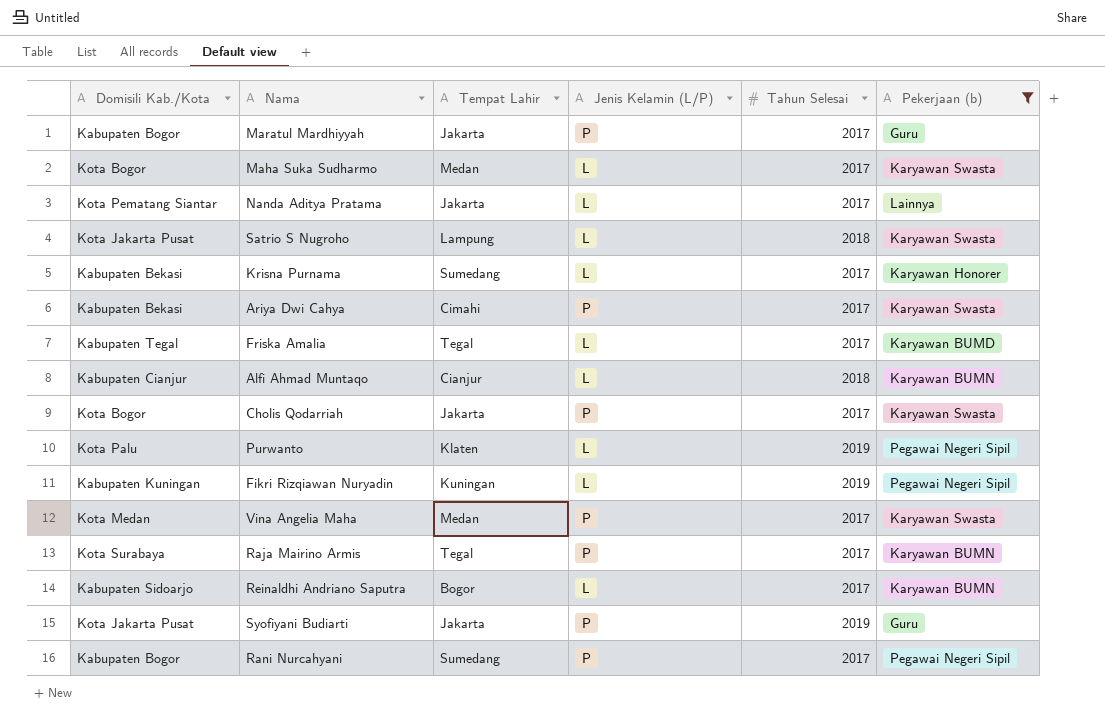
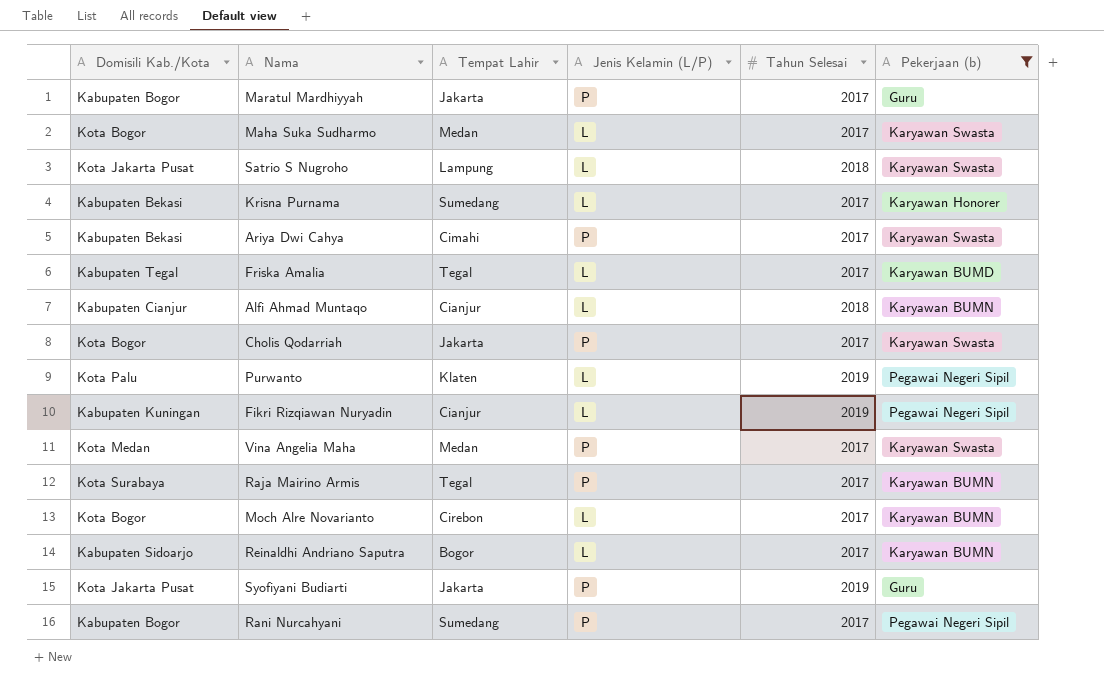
row Nanda Aditya Pratama: Kota Pematang Siantar | Jakarta | L | 2017 | Lainnya -> none
Fikri Rizqiawan Nuryadin | Tempat Lahir: Kuningan -> Cianjur
row Moch Alre Novarianto: none -> Kota Bogor | Cirebon | L | 2017 | Karyawan BUMN

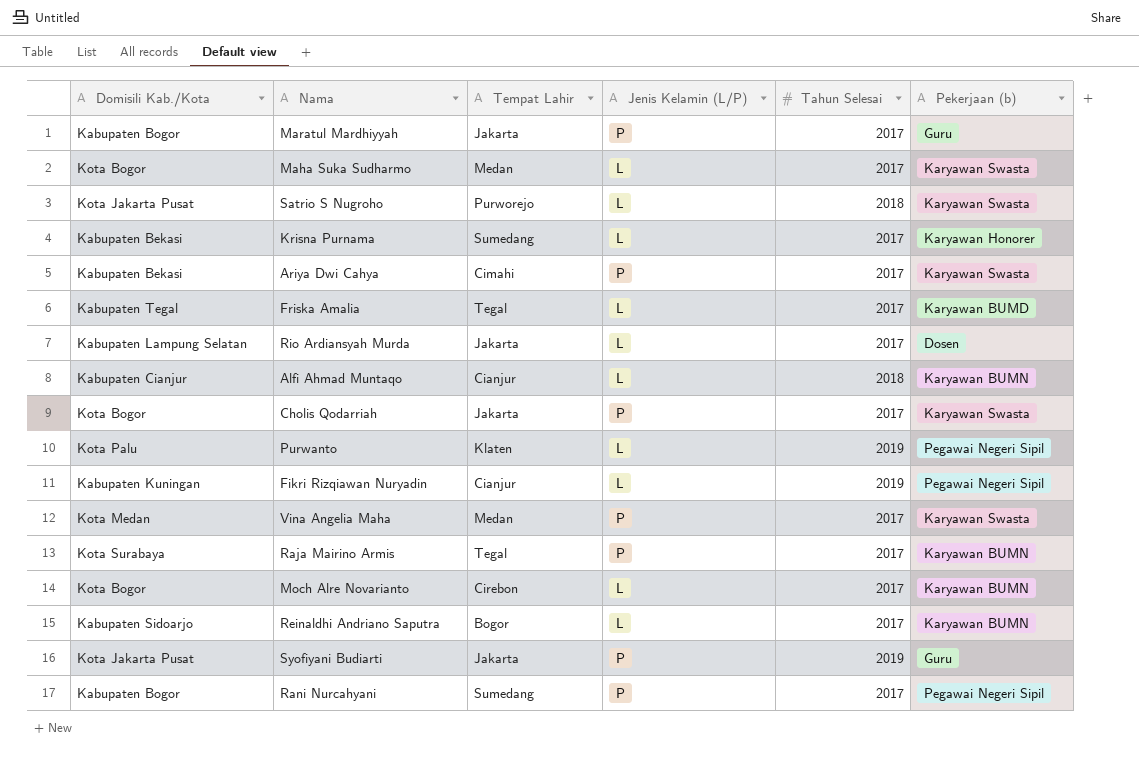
filter: Pekerjaan (b) != Dosen -> none
Satrio S Nugroho | Tempat Lahir: Lampung -> Purworejo

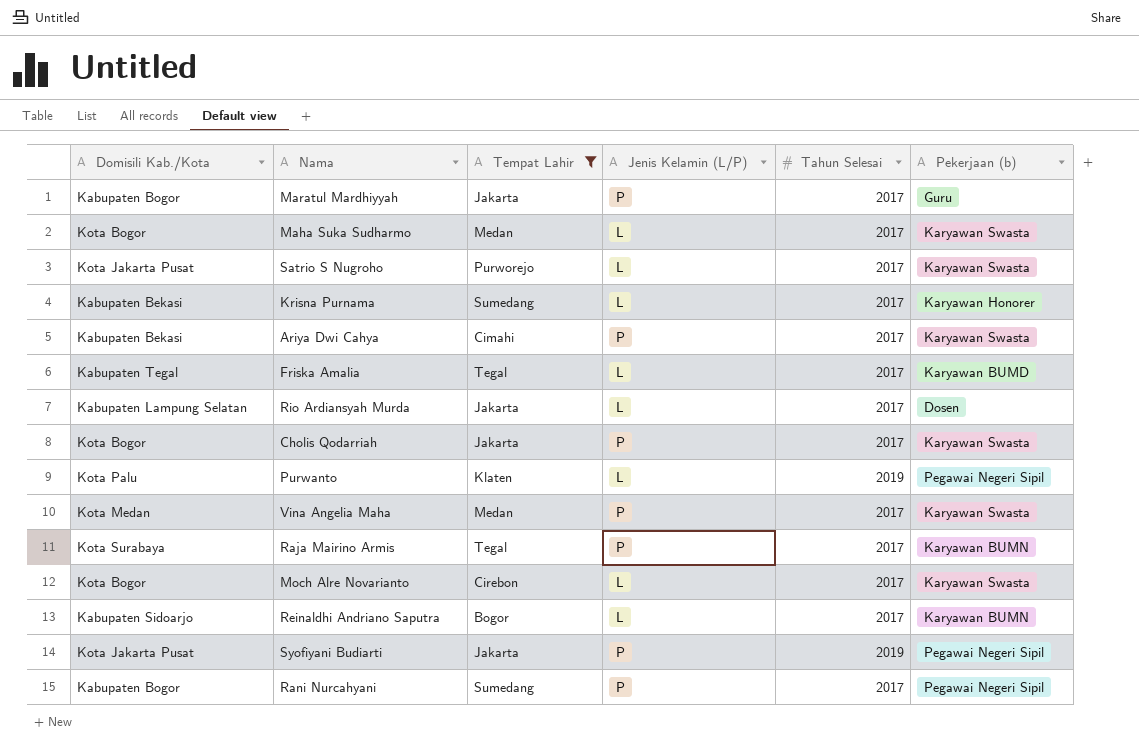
filter: none -> Tempat Lahir != Cianjur
Satrio S Nugroho | Tahun Selesai: 2018 -> 2017
Moch Alre Novarianto | Pekerjaan (b): Karyawan BUMN -> Karyawan Swasta
Syofiyani Budiarti | Pekerjaan (b): Guru -> Pegawai Negeri Sipil

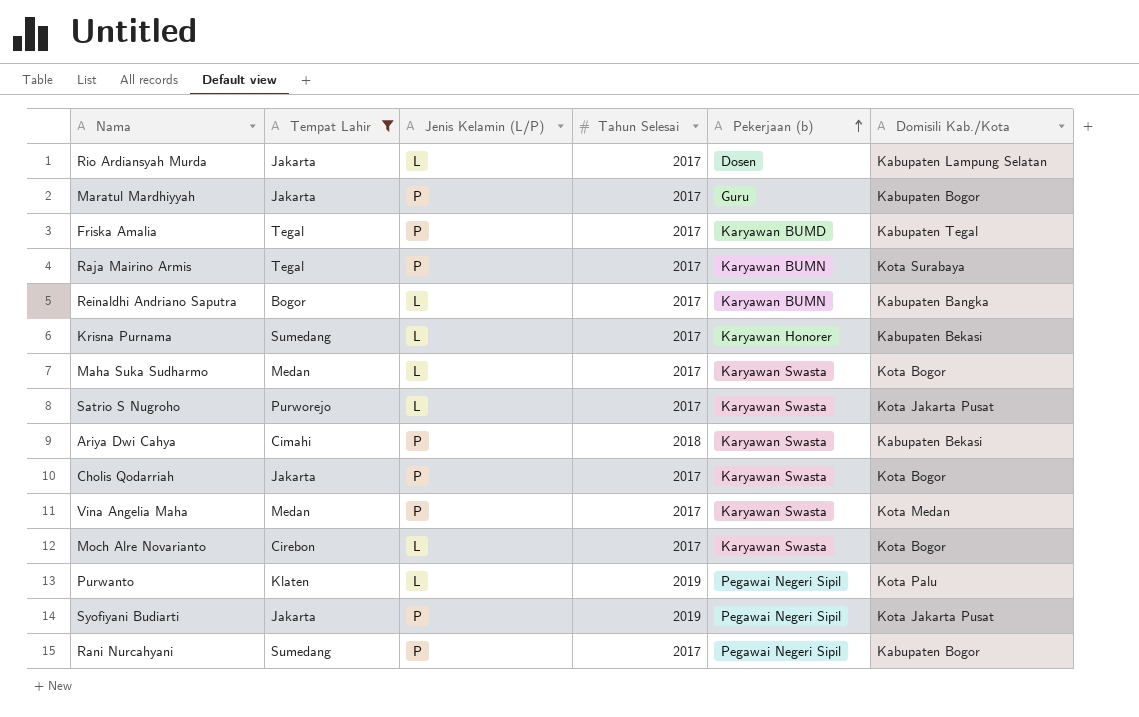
row order: none -> Pekerjaan (b) ascending
column Domisili Kab./Kota | position: 1 -> 6
Friska Amalia | Jenis Kelamin (L/P): L -> P
Reinaldhi Andriano Saputra | Domisili Kab./Kota: Kabupaten Sidoarjo -> Kabupaten Bangka
Ariya Dwi Cahya | Tahun Selesai: 2017 -> 2018

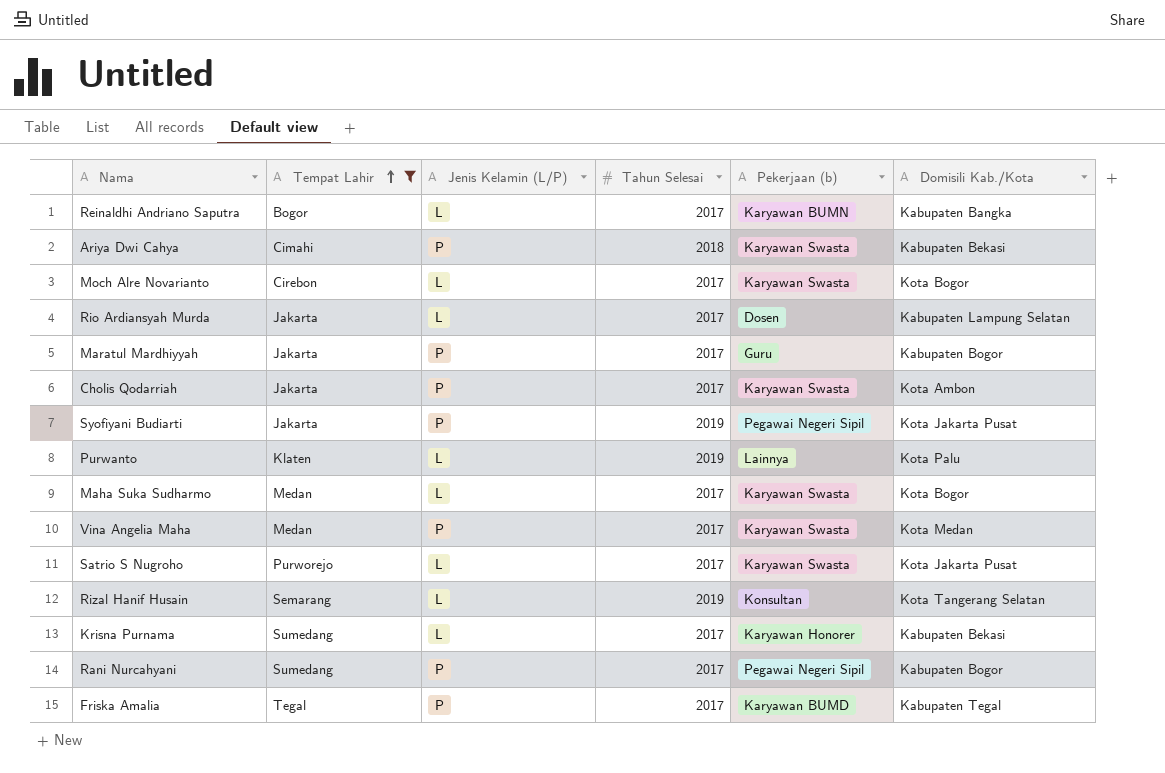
row order: Pekerjaan (b) ascending -> Tempat Lahir ascending
row Raja Mairino Armis: Tegal | P | 2017 | Karyawan BUMN | Kota Surabaya -> none
Cholis Qodarriah | Domisili Kab./Kota: Kota Bogor -> Kota Ambon
Purwanto | Pekerjaan (b): Pegawai Negeri Sipil -> Lainnya
row Rizal Hanif Husain: none -> Semarang | L | 2019 | Konsultan | Kota Tangerang Selatan

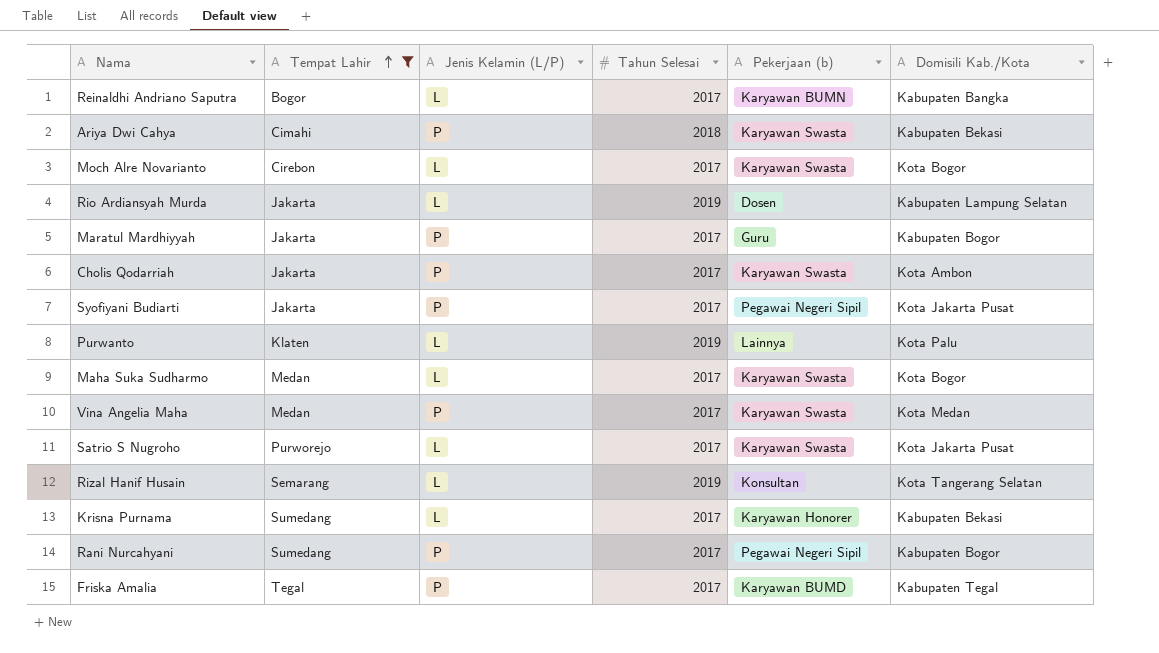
Rio Ardiansyah Murda | Tahun Selesai: 2017 -> 2019
Syofiyani Budiarti | Tahun Selesai: 2019 -> 2017

